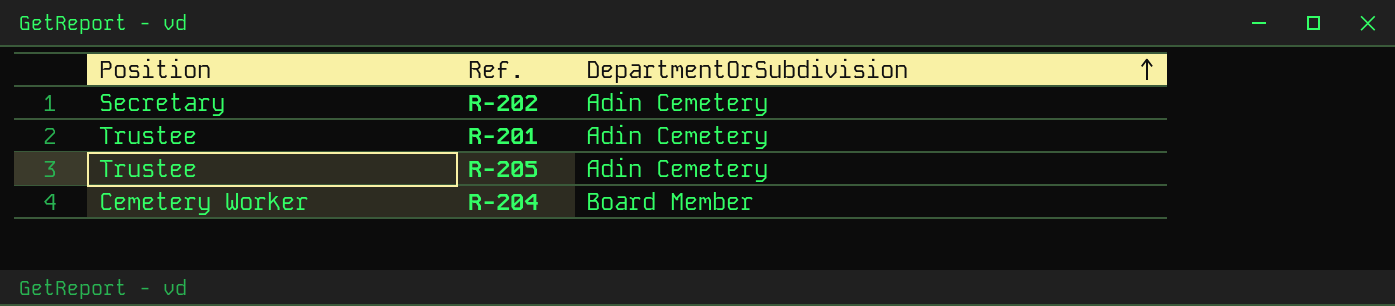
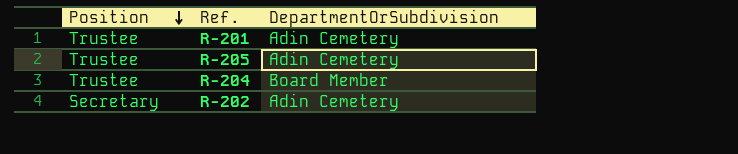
row order: DepartmentOrSubdivision ascending -> Position descending
R-204 | Position: Cemetery Worker -> Trustee

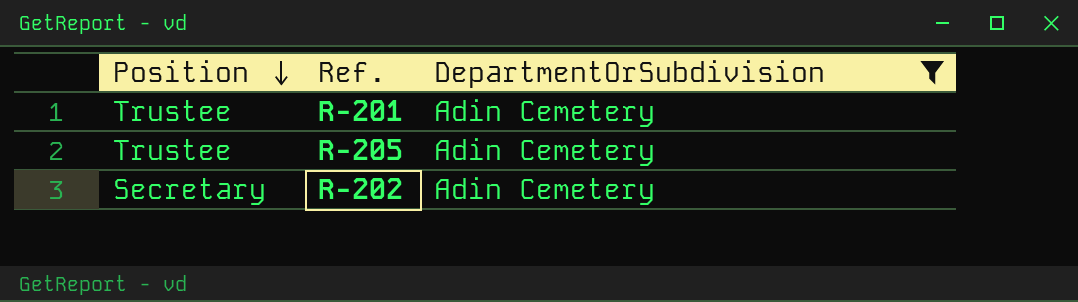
filter: none -> DepartmentOrSubdivision = Adin Cemetery

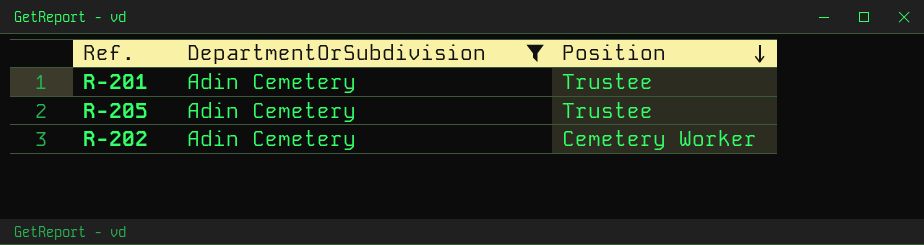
column Position | position: 1 -> 3
R-202 | Position: Secretary -> Cemetery Worker

